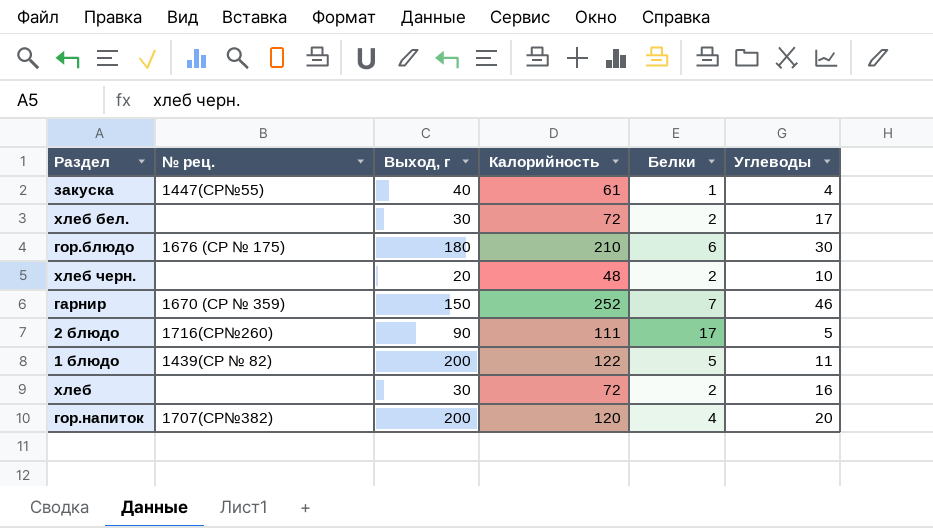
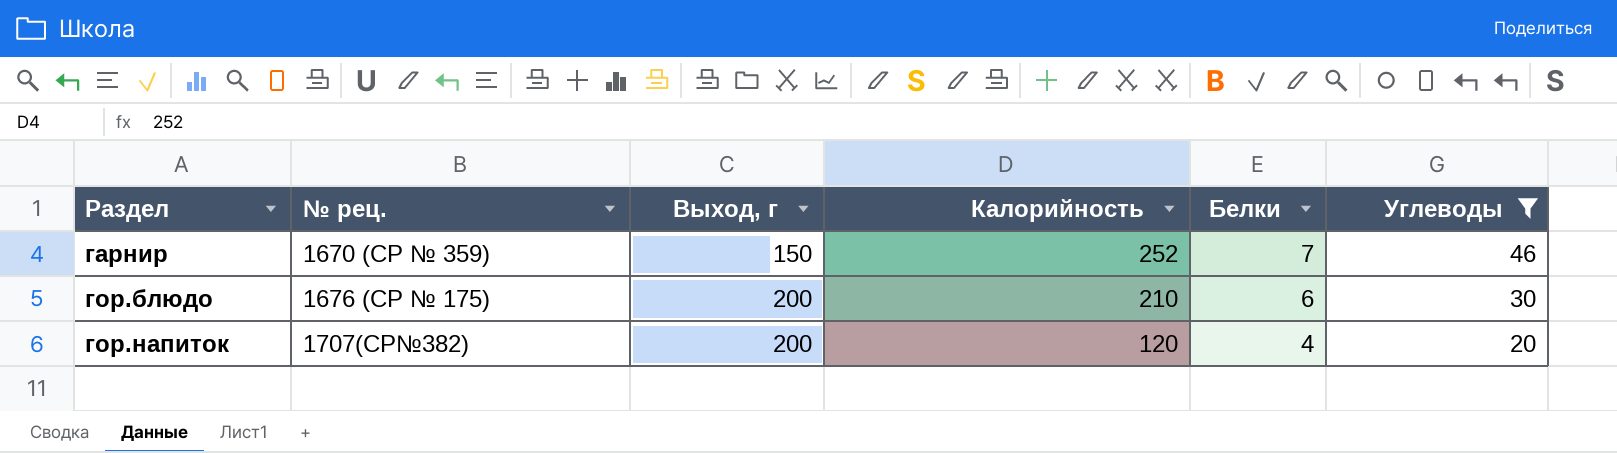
filter: none -> Углеводы >= 20
row order: none -> Раздел ascending
гор.блюдо | Выход, г: 180 -> 200

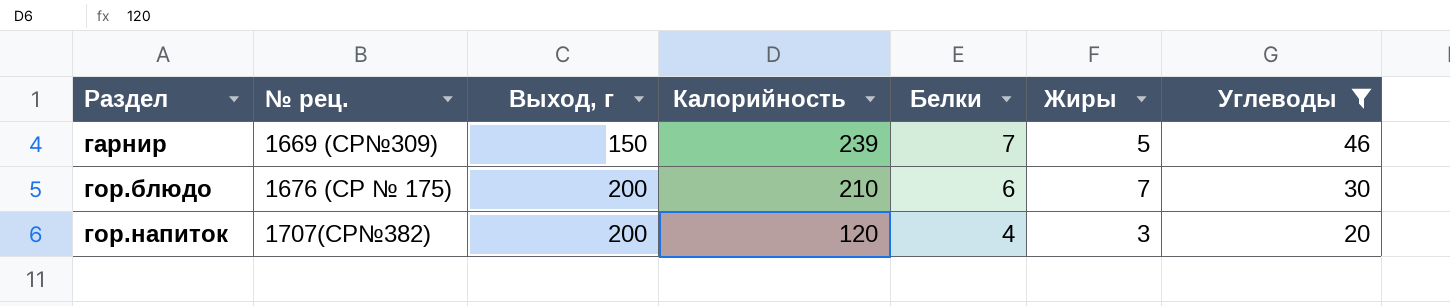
column Жиры | position: none -> 6
гарнир | № рец.: 1670 (СР № 359) -> 1669 (СР№309)
гарнир | Калорийность: 252 -> 239

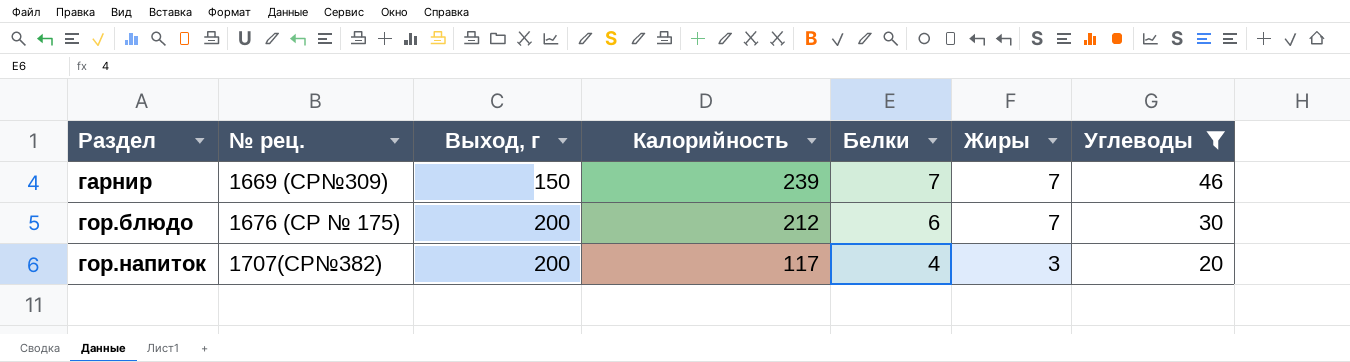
гарнир | Жиры: 5 -> 7
гор.блюдо | Калорийность: 210 -> 212
гор.напиток | Калорийность: 120 -> 117

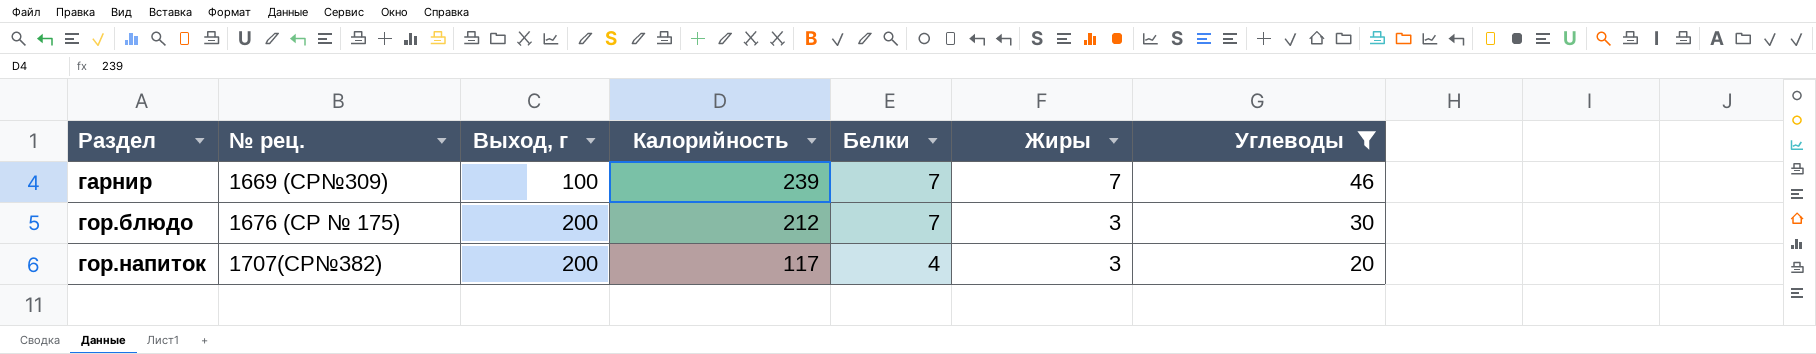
гарнир | Выход, г: 150 -> 100
гор.блюдо | Белки: 6 -> 7
гор.блюдо | Жиры: 7 -> 3

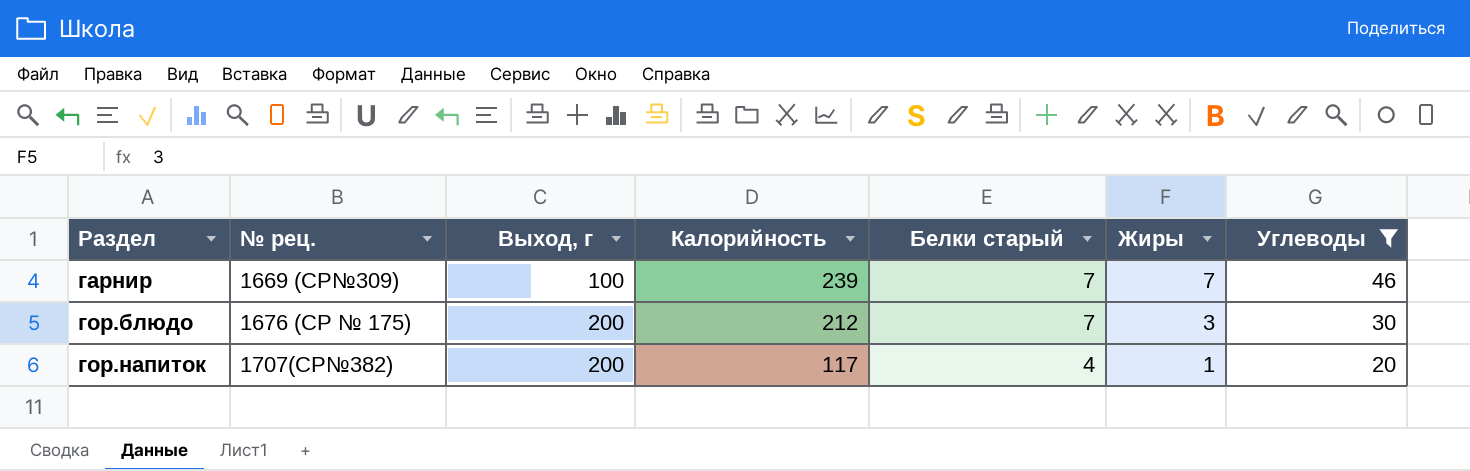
column name: Белки -> Белки старый
гор.напиток | Жиры: 3 -> 1

